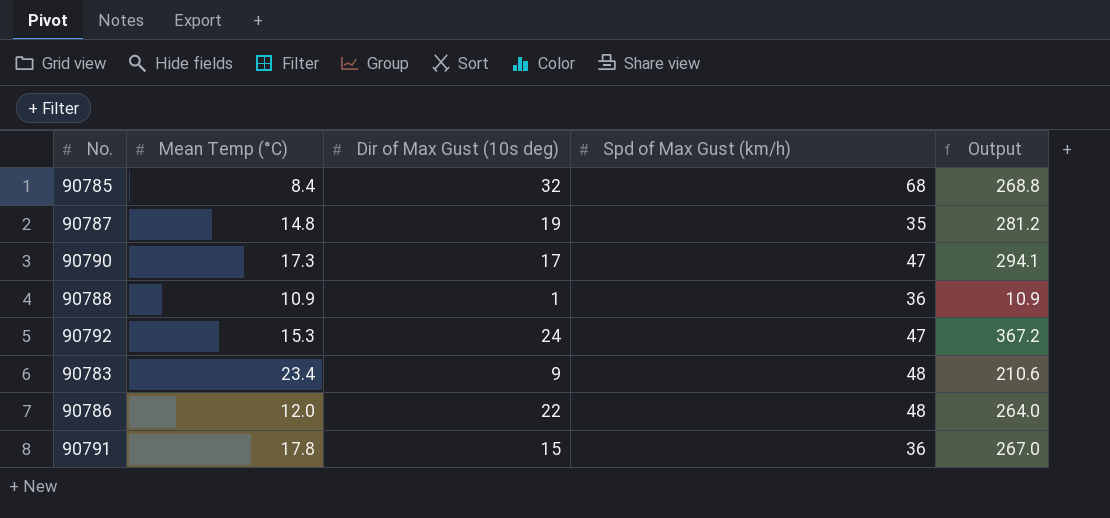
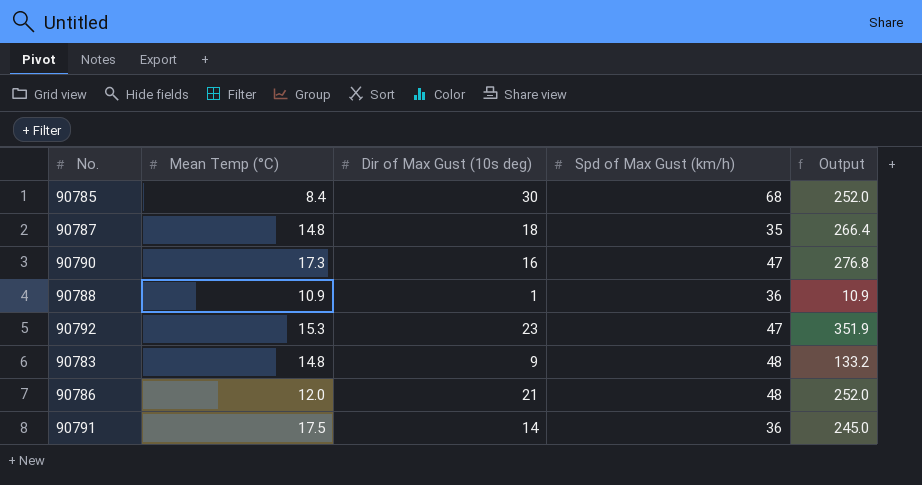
90785 | Dir of Max Gust (10s deg): 32 -> 30
90785 | Output: 268.8 -> 252.0
90787 | Dir of Max Gust (10s deg): 19 -> 18
90787 | Output: 281.2 -> 266.4
90790 | Dir of Max Gust (10s deg): 17 -> 16
90790 | Output: 294.1 -> 276.8
90792 | Dir of Max Gust (10s deg): 24 -> 23
90792 | Output: 367.2 -> 351.9
90783 | Mean Temp (°C): 23.4 -> 14.8
90783 | Output: 210.6 -> 133.2
90786 | Dir of Max Gust (10s deg): 22 -> 21
90786 | Output: 264.0 -> 252.0
90791 | Mean Temp (°C): 17.8 -> 17.5
90791 | Dir of Max Gust (10s deg): 15 -> 14
90791 | Output: 267.0 -> 245.0

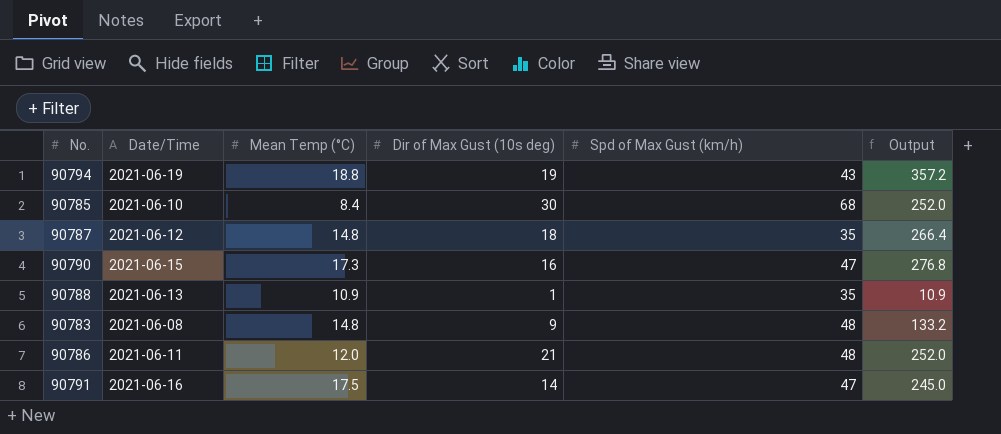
column Date/Time | position: none -> 2
row 90792: 15.3 | 23 | 47 | 351.9 -> none
row 90794: none -> 2021-06-19 | 18.8 | 19 | 43 | 357.2
90788 | Spd of Max Gust (km/h): 36 -> 35
90791 | Spd of Max Gust (km/h): 36 -> 47

